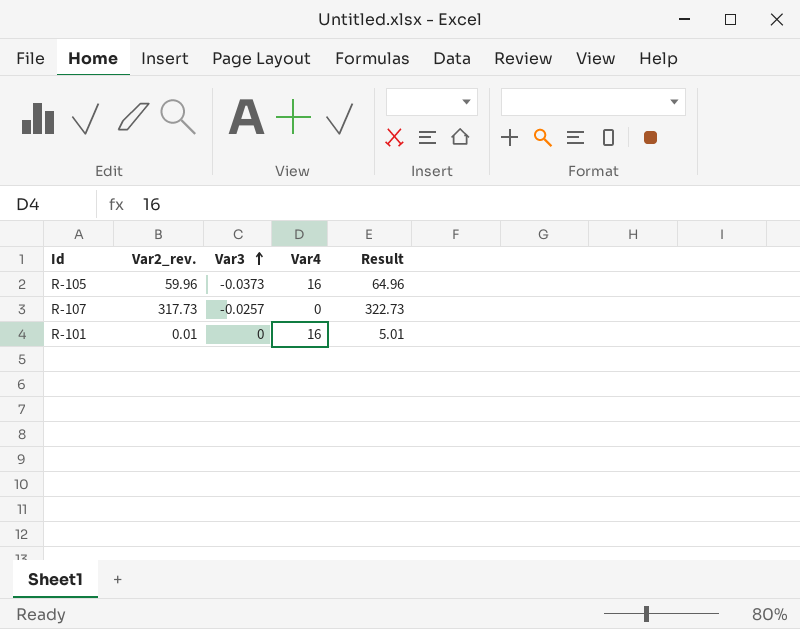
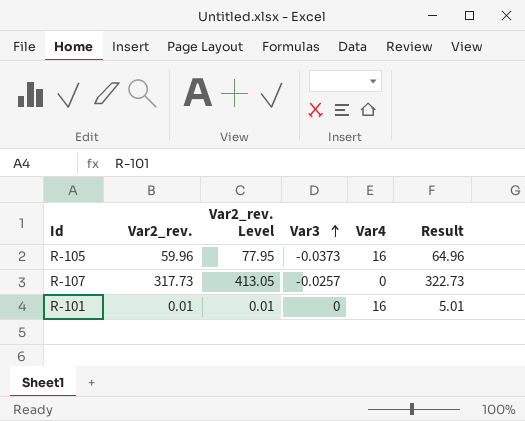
column Var2_rev. Level | formula: none -> [Var2_rev.] * 1.3

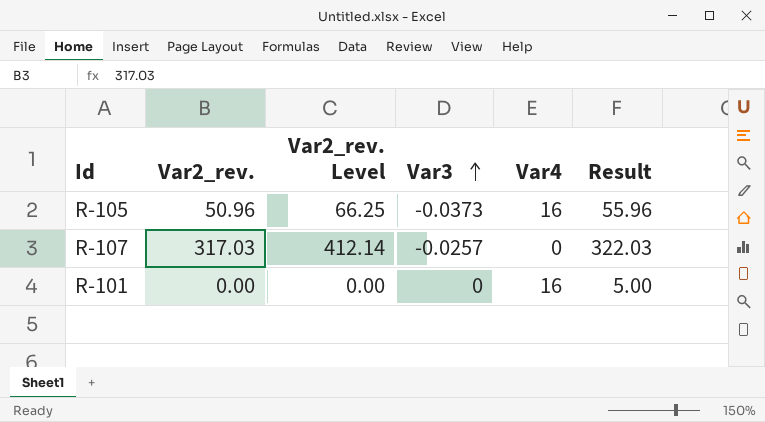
R-105 | Var2_rev.: 59.96 -> 50.96
R-105 | Var2_rev. Level: 77.95 -> 66.25
R-105 | Result: 64.96 -> 55.96
R-107 | Var2_rev.: 317.73 -> 317.03
R-107 | Var2_rev. Level: 413.05 -> 412.14
R-107 | Result: 322.73 -> 322.03
R-101 | Var2_rev.: 0.01 -> 0.00
R-101 | Var2_rev. Level: 0.01 -> 0.00
R-101 | Result: 5.01 -> 5.00

